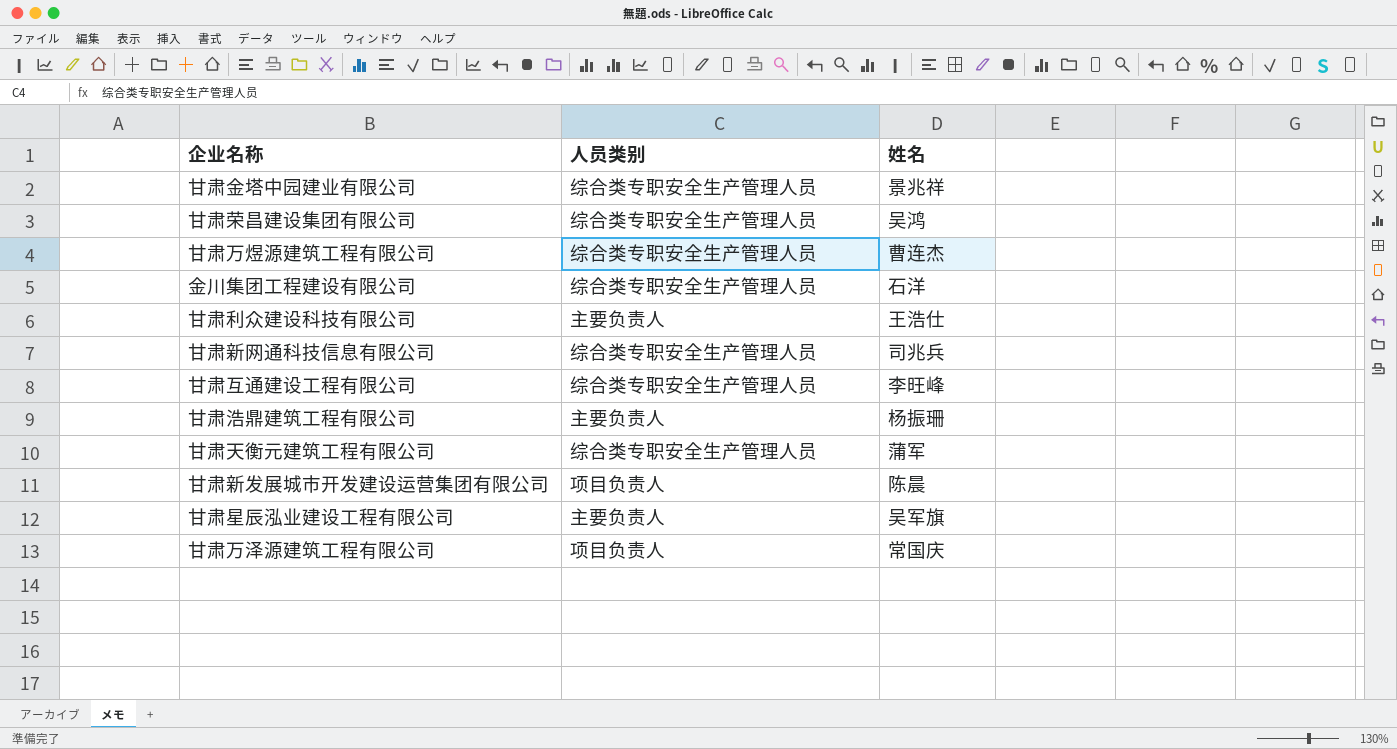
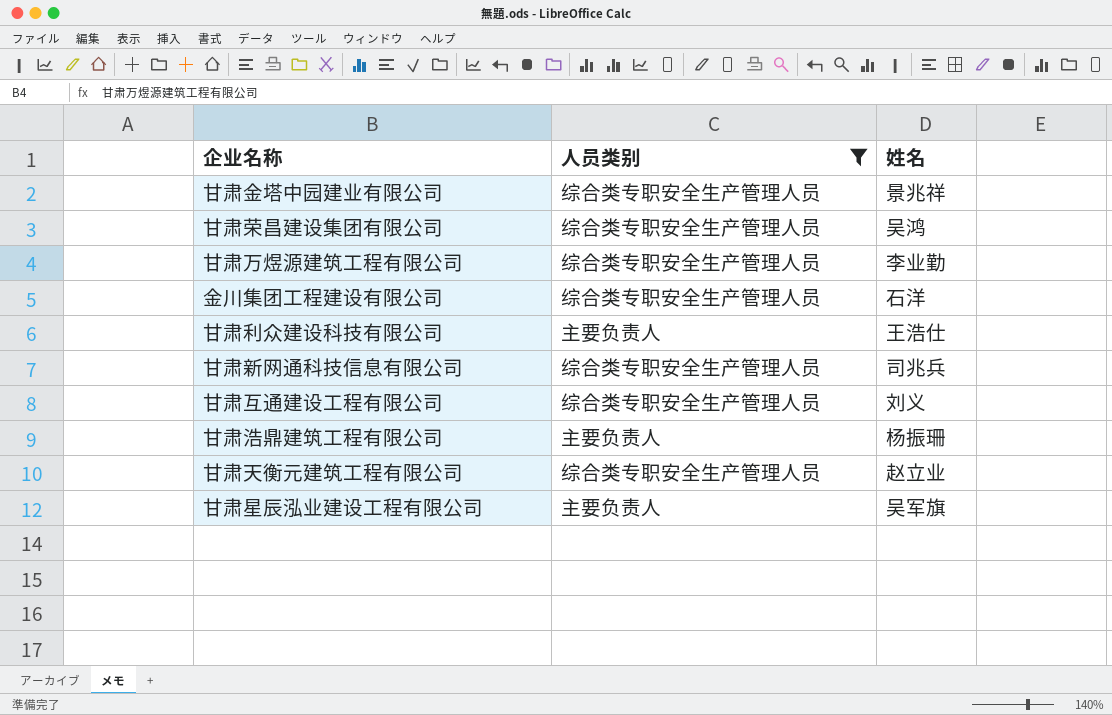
filter: none -> 人员类别 != 项目负责人
甘肃万煜源建筑工程有限公司 | 姓名: 曹连杰 -> 李业勤
甘肃互通建设工程有限公司 | 姓名: 李旺峰 -> 刘义
甘肃天衡元建筑工程有限公司 | 姓名: 蒲军 -> 赵立业

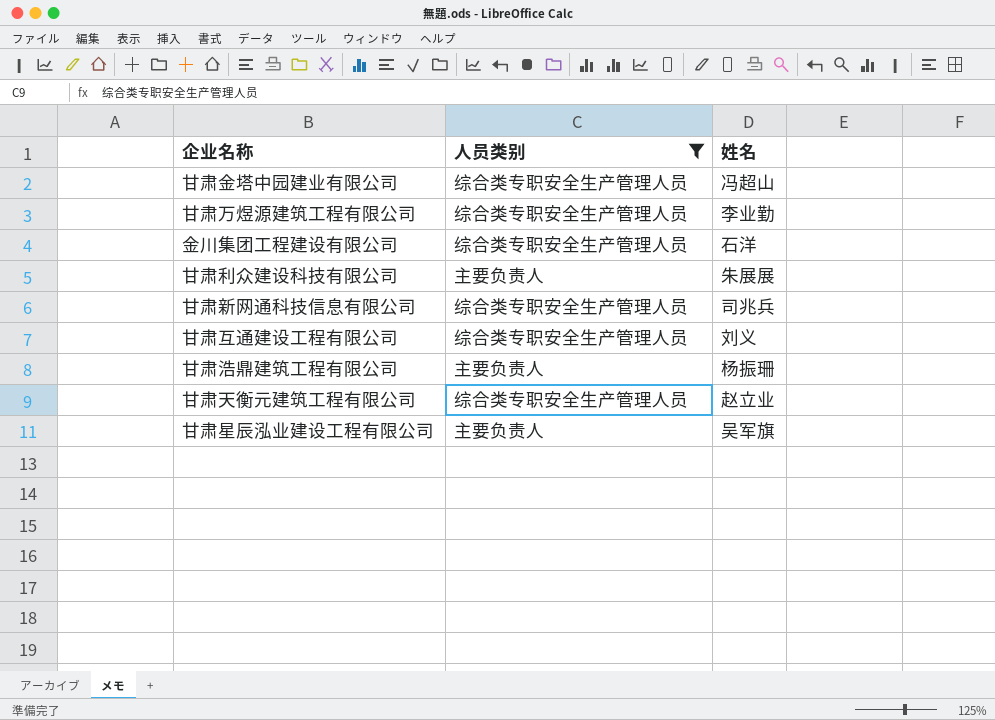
row 甘肃荣昌建设集团有限公司: 综合类专职安全生产管理人员 | 吴鸿 -> none
甘肃金塔中园建业有限公司 | 姓名: 景兆祥 -> 冯超山
甘肃利众建设科技有限公司 | 姓名: 王浩仕 -> 朱展展

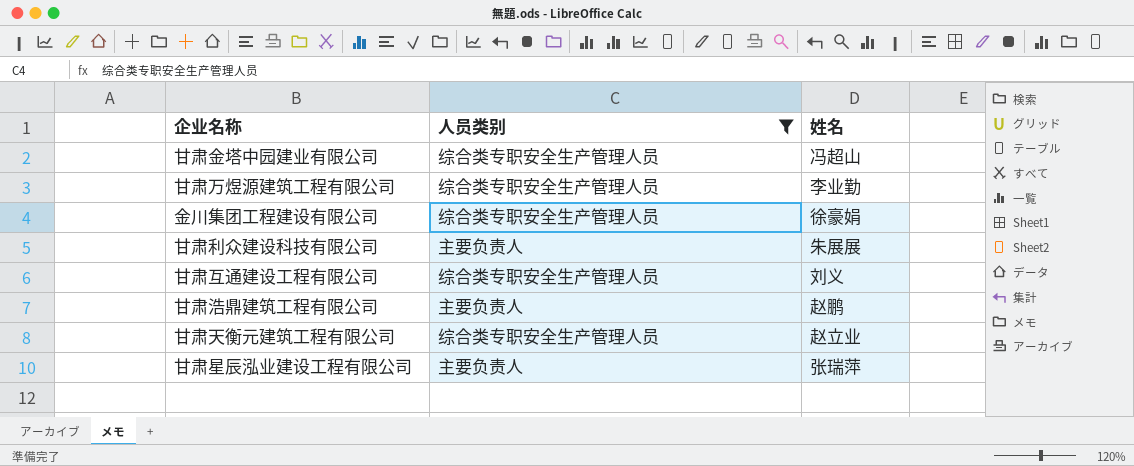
row 甘肃新网通科技信息有限公司: 综合类专职安全生产管理人员 | 司兆兵 -> none
金川集团工程建设有限公司 | 姓名: 石洋 -> 徐豪娟
甘肃浩鼎建筑工程有限公司 | 姓名: 杨振珊 -> 赵鹏
甘肃星辰泓业建设工程有限公司 | 姓名: 吴军旗 -> 张瑞萍

